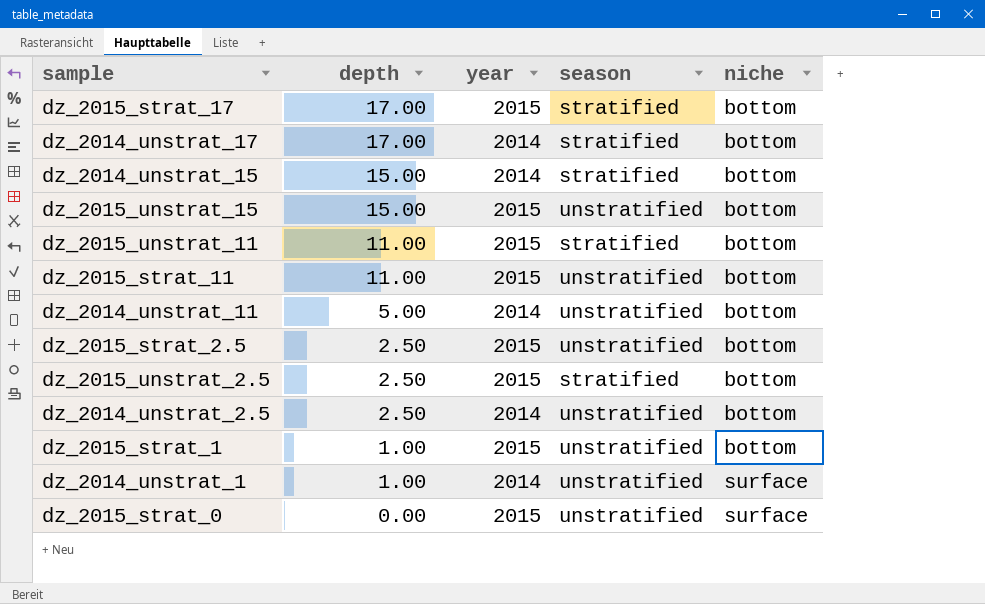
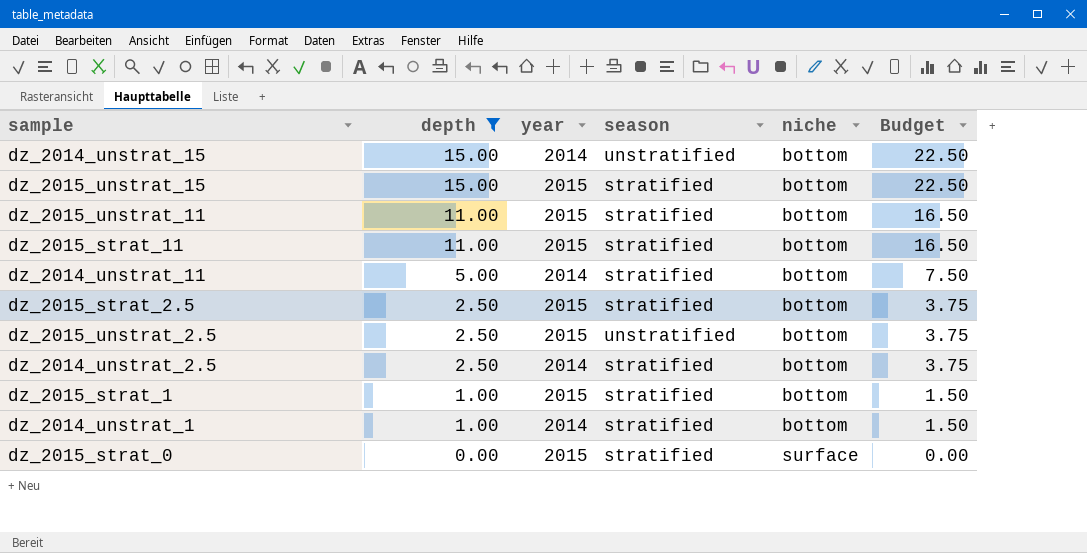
filter: none -> depth != 17.00
column Budget | formula: none -> [depth] * 1.5
dz_2014_unstrat_15 | season: stratified -> unstratified
dz_2015_unstrat_15 | season: unstratified -> stratified
dz_2015_strat_11 | season: unstratified -> stratified
dz_2014_unstrat_11 | season: unstratified -> stratified
dz_2015_strat_2.5 | season: unstratified -> stratified
dz_2015_unstrat_2.5 | season: stratified -> unstratified
dz_2014_unstrat_2.5 | season: unstratified -> stratified
dz_2015_strat_1 | season: unstratified -> stratified
dz_2014_unstrat_1 | season: unstratified -> stratified
dz_2014_unstrat_1 | niche: surface -> bottom
dz_2015_strat_0 | season: unstratified -> stratified

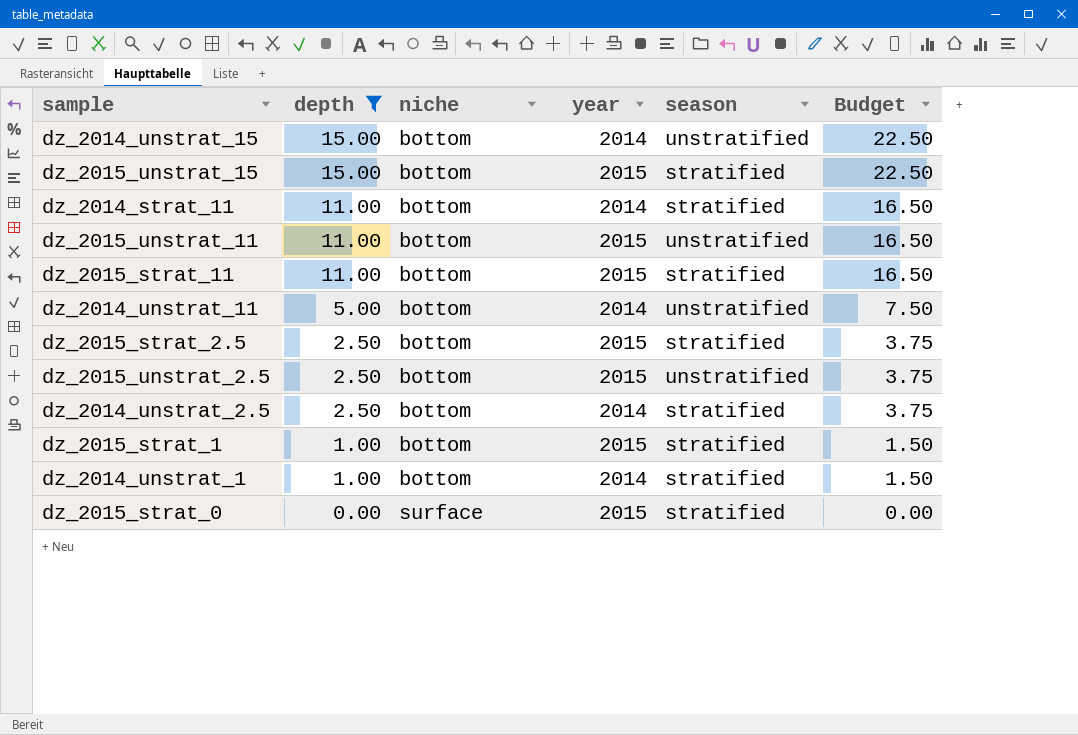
column niche | position: 5 -> 3
row dz_2014_strat_11: none -> 11.00 | bottom | 2014 | stratified | 16.50
dz_2015_unstrat_11 | season: stratified -> unstratified
dz_2014_unstrat_11 | season: stratified -> unstratified

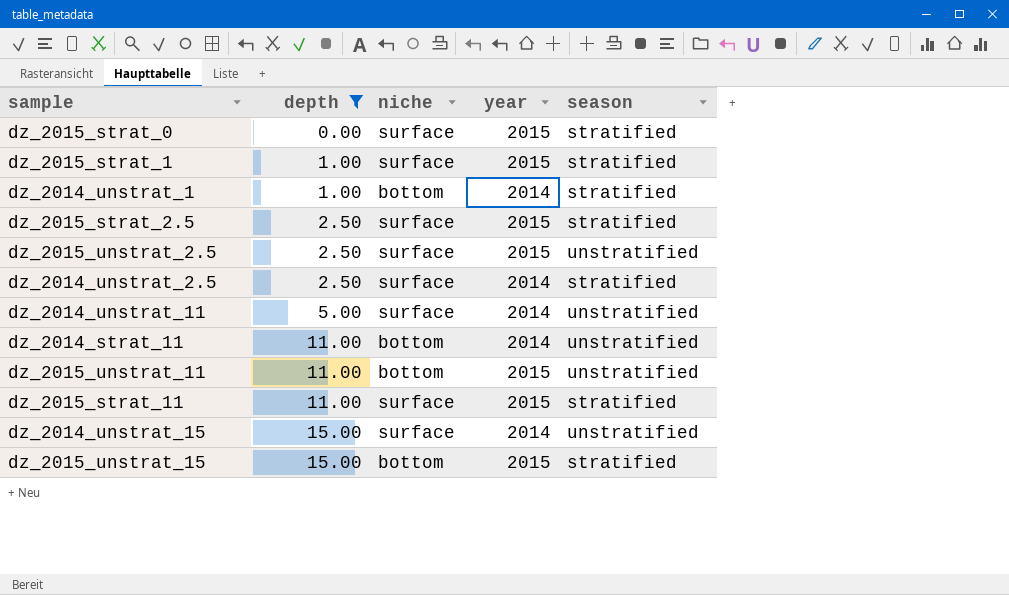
row order: depth descending -> depth ascending
column Budget | formula: [depth] * 1.5 -> none
dz_2015_strat_1 | niche: bottom -> surface
dz_2015_strat_2.5 | niche: bottom -> surface
dz_2015_unstrat_2.5 | niche: bottom -> surface
dz_2014_unstrat_2.5 | niche: bottom -> surface
dz_2014_unstrat_11 | niche: bottom -> surface
dz_2014_strat_11 | season: stratified -> unstratified
dz_2015_strat_11 | niche: bottom -> surface
dz_2014_unstrat_15 | niche: bottom -> surface

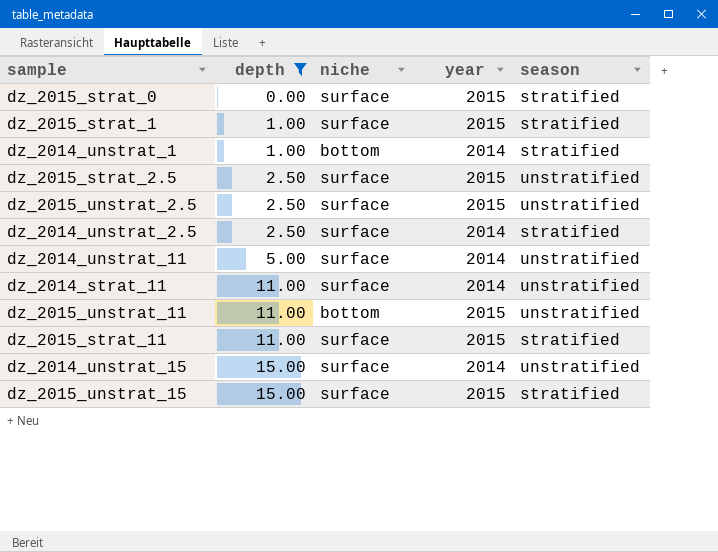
dz_2015_strat_2.5 | season: stratified -> unstratified
dz_2014_strat_11 | niche: bottom -> surface
dz_2015_unstrat_15 | niche: bottom -> surface

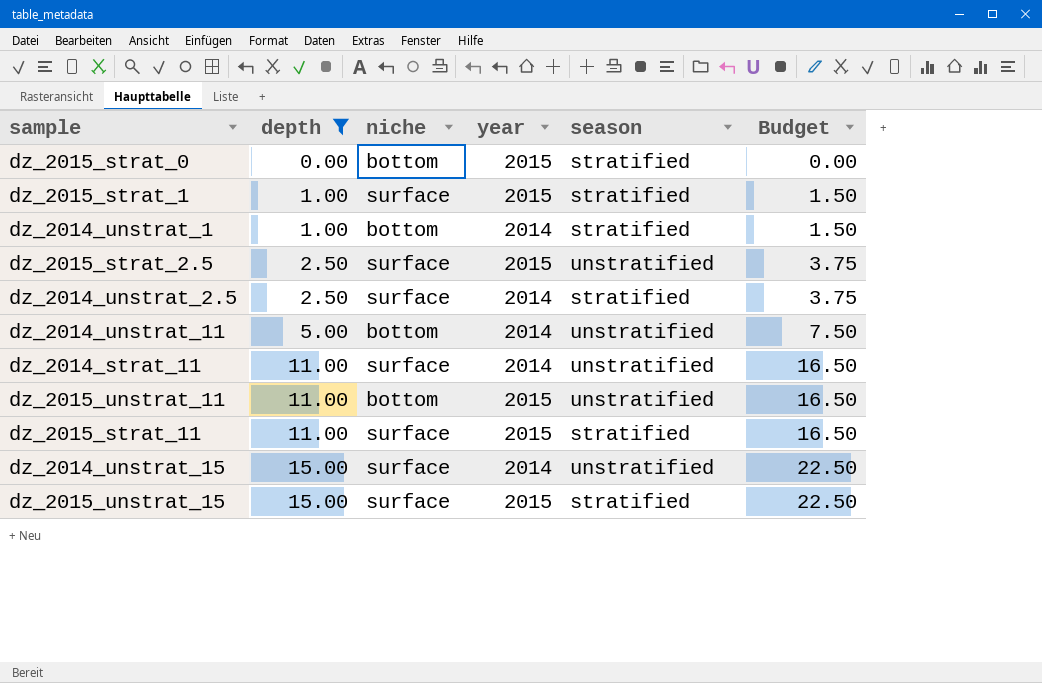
column Budget | formula: none -> [depth] * 1.5
row dz_2015_unstrat_2.5: 2.50 | surface | 2015 | unstratified -> none
dz_2015_strat_0 | niche: surface -> bottom
dz_2014_unstrat_11 | niche: surface -> bottom

